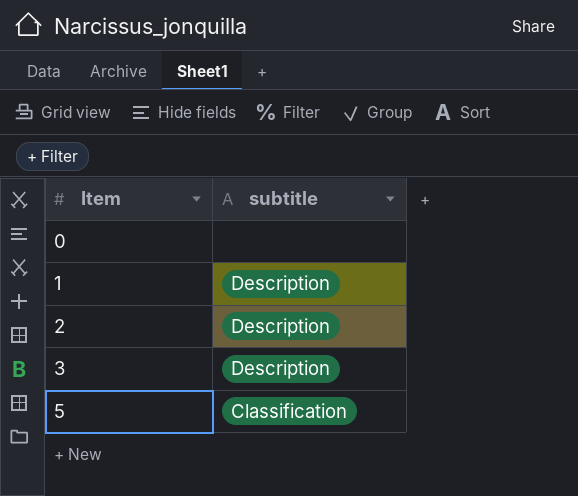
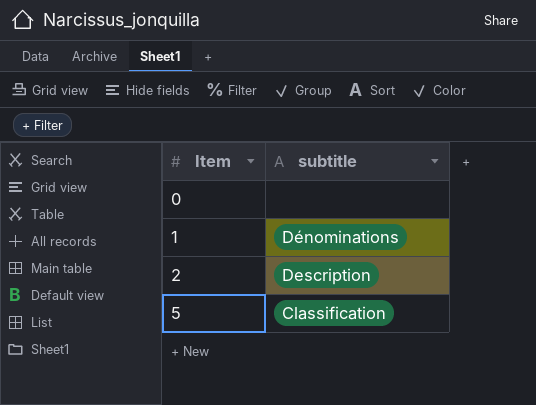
row 3: Description -> none
1 | subtitle: Description -> Dénominations

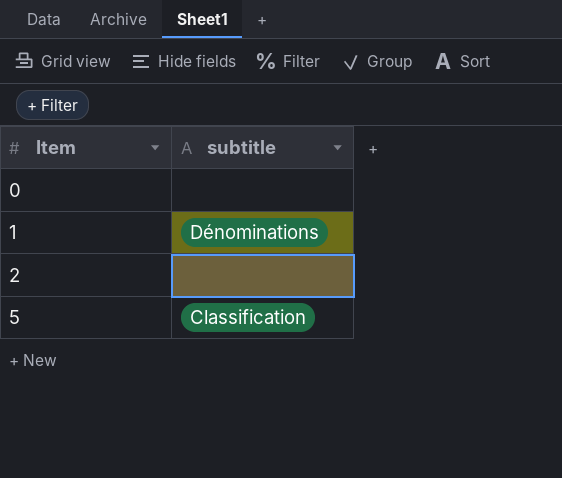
2 | subtitle: Description -> none

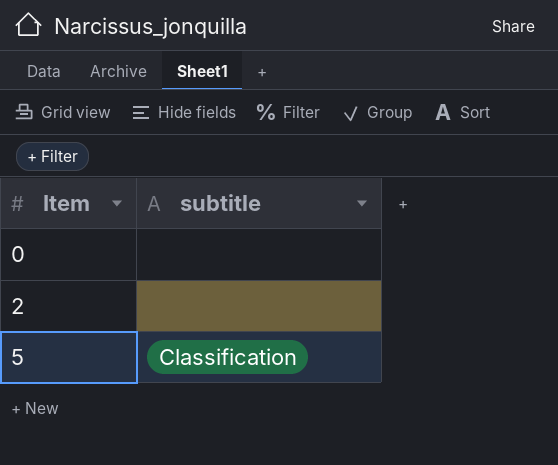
row 1: Dénominations -> none

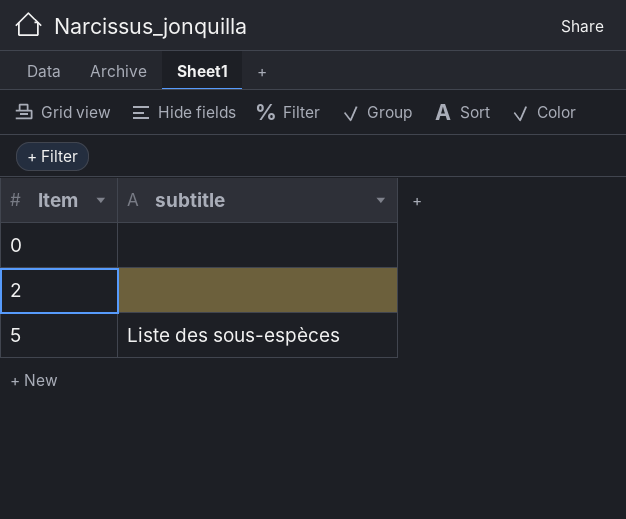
5 | subtitle: Classification -> Liste des sous-espèces

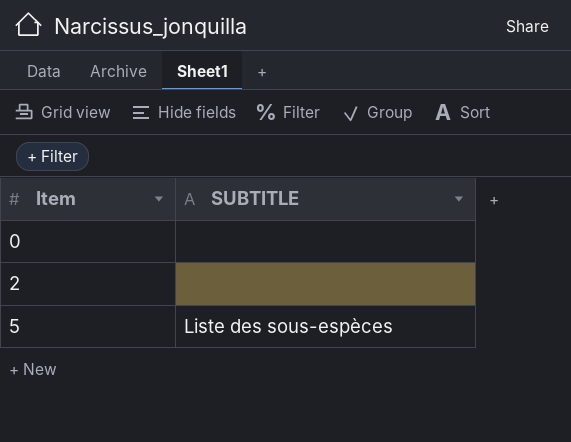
column name: subtitle -> SUBTITLE

